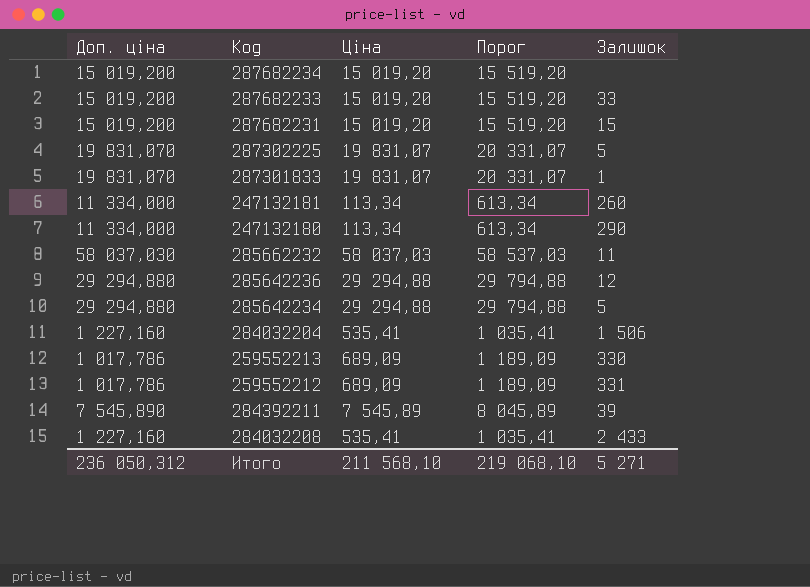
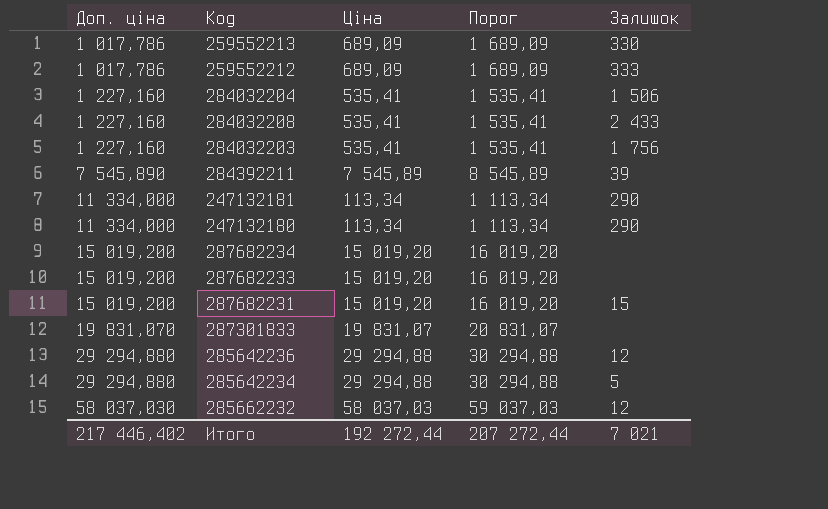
row order: none -> Доп. ціна ascending
column Порог | formula: [Ціна] + 500 -> [Ціна] + 1000
row 287302225: 19 831,070 | 19 831,07 | 20 331,07 | 5 -> none
259552212 | Залишок: 331 -> 333
row 284032203: none -> 1 227,160 | 535,41 | 1 535,41 | 1 756
247132181 | Залишок: 260 -> 290
287682233 | Залишок: 33 -> none
287301833 | Залишок: 1 -> none
285662232 | Залишок: 11 -> 12
Итого | Доп. ціна: 236 050,312 -> 217 446,402
Итого | Ціна: 211 568,10 -> 192 272,44
Итого | Порог: 219 068,10 -> 207 272,44
Итого | Залишок: 5 271 -> 7 021

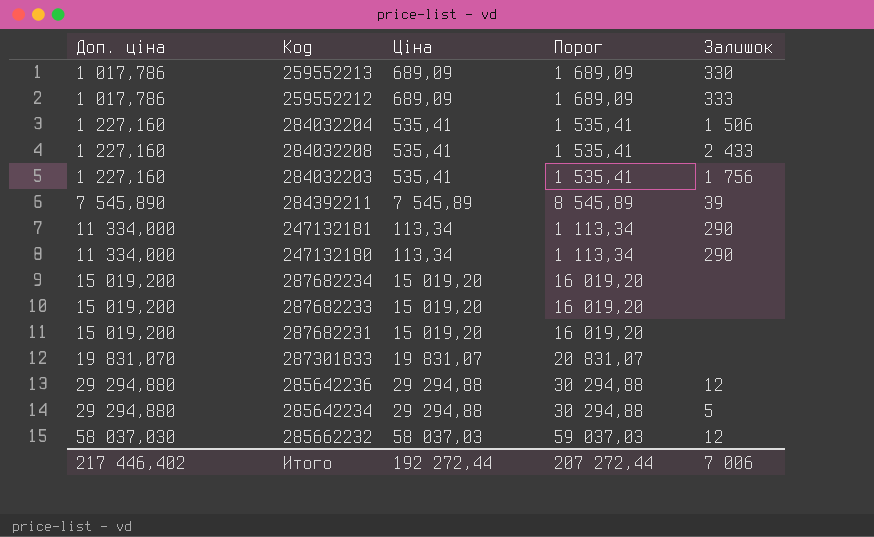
287682231 | Залишок: 15 -> none
Итого | Залишок: 7 021 -> 7 006

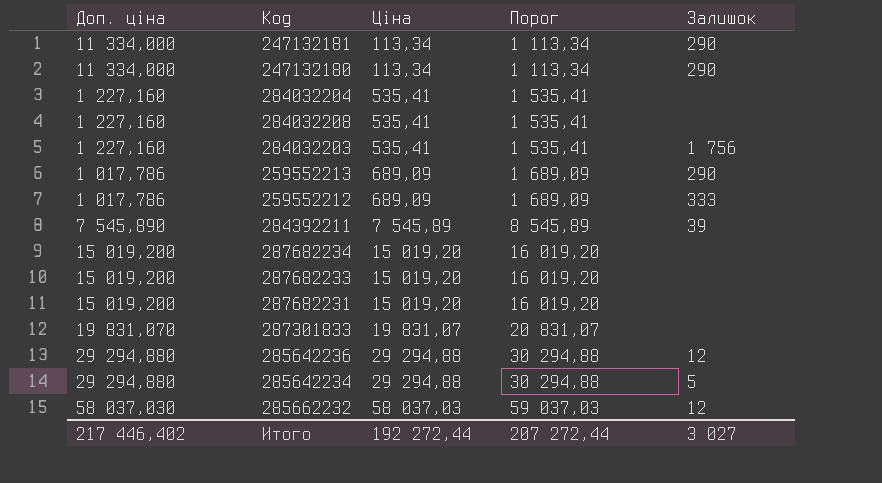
row order: Доп. ціна ascending -> Ціна ascending
284032204 | Залишок: 1 506 -> none
284032208 | Залишок: 2 433 -> none
259552213 | Залишок: 330 -> 290
Итого | Залишок: 7 006 -> 3 027

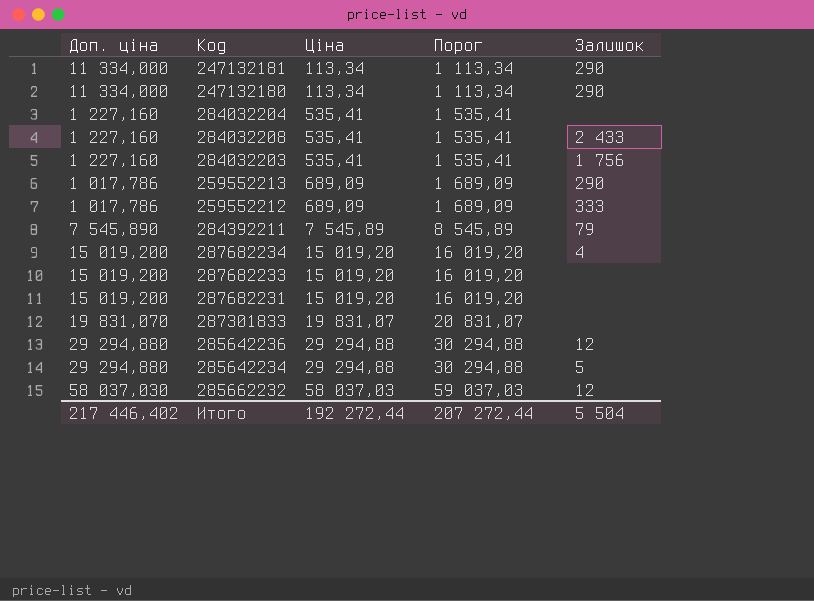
284032208 | Залишок: none -> 2 433
284392211 | Залишок: 39 -> 79
287682234 | Залишок: none -> 4
Итого | Залишок: 3 027 -> 5 504

